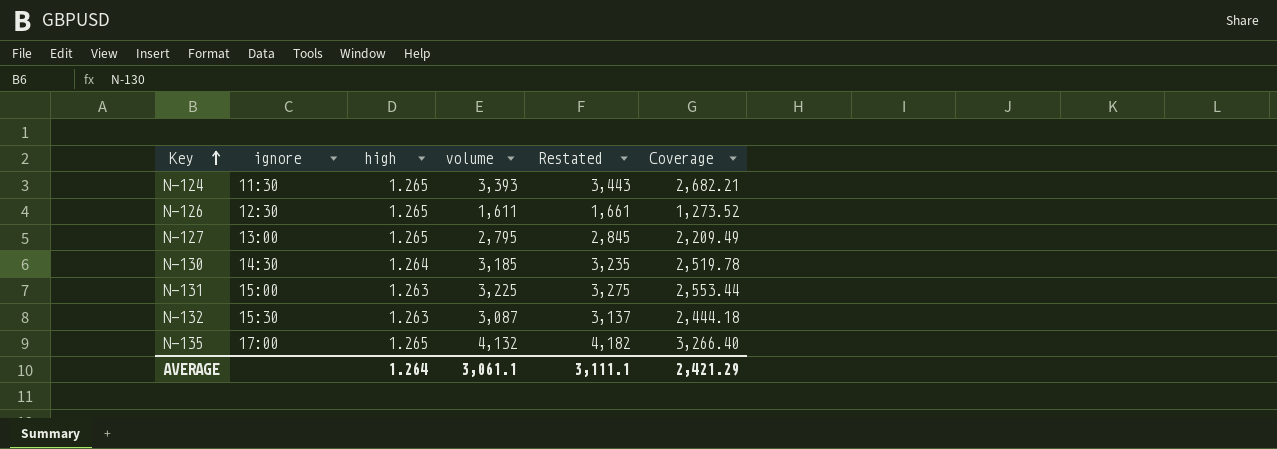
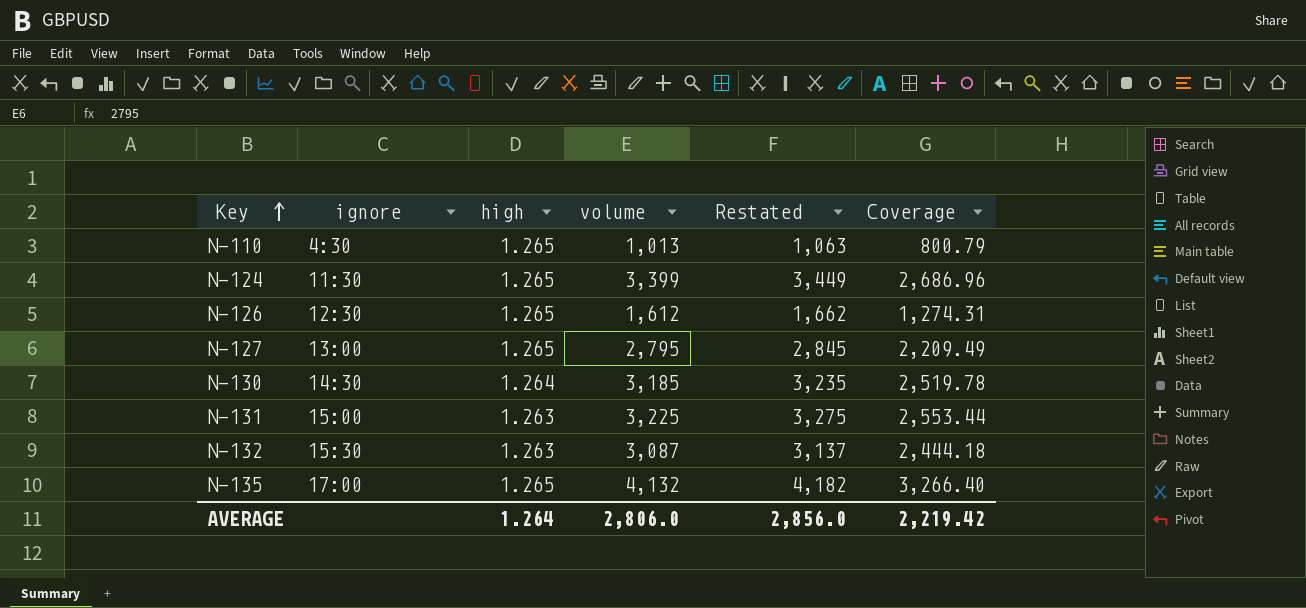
row N-110: none -> 4:30 | 1.265 | 1,013 | 1,063 | 800.79
N-124 | volume: 3,393 -> 3,399
N-124 | Restated: 3,443 -> 3,449
N-124 | Coverage: 2,682.21 -> 2,686.96
N-126 | volume: 1,611 -> 1,612
N-126 | Restated: 1,661 -> 1,662
N-126 | Coverage: 1,273.52 -> 1,274.31
AVERAGE | volume: 3,061.1 -> 2,806.0
AVERAGE | Restated: 3,111.1 -> 2,856.0
AVERAGE | Coverage: 2,421.29 -> 2,219.42

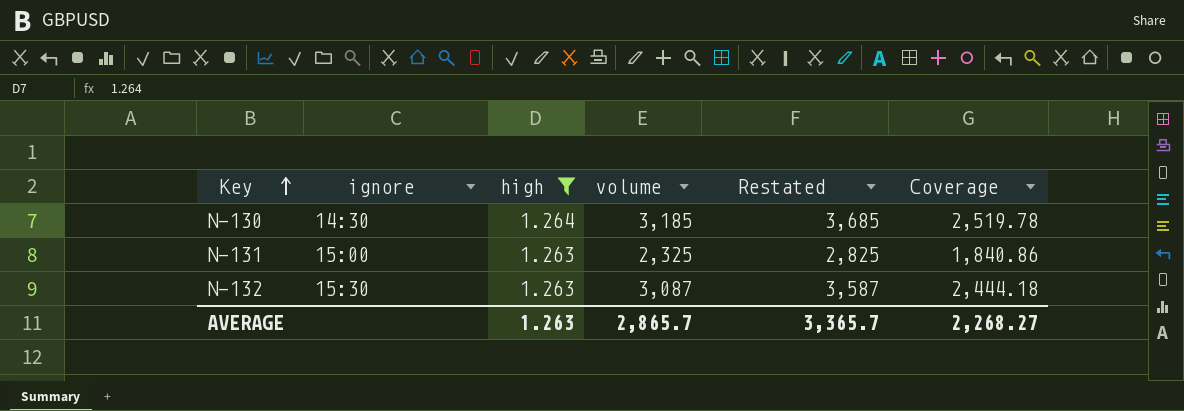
filter: none -> high != 1.265
column Restated | formula: [volume] + 50 -> [volume] + 500
N-131 | volume: 3,225 -> 2,325
N-131 | Coverage: 2,553.44 -> 1,840.86
AVERAGE | high: 1.264 -> 1.263
AVERAGE | volume: 2,806.0 -> 2,865.7
AVERAGE | Restated: 2,856.0 -> 3,365.7
AVERAGE | Coverage: 2,219.42 -> 2,268.27

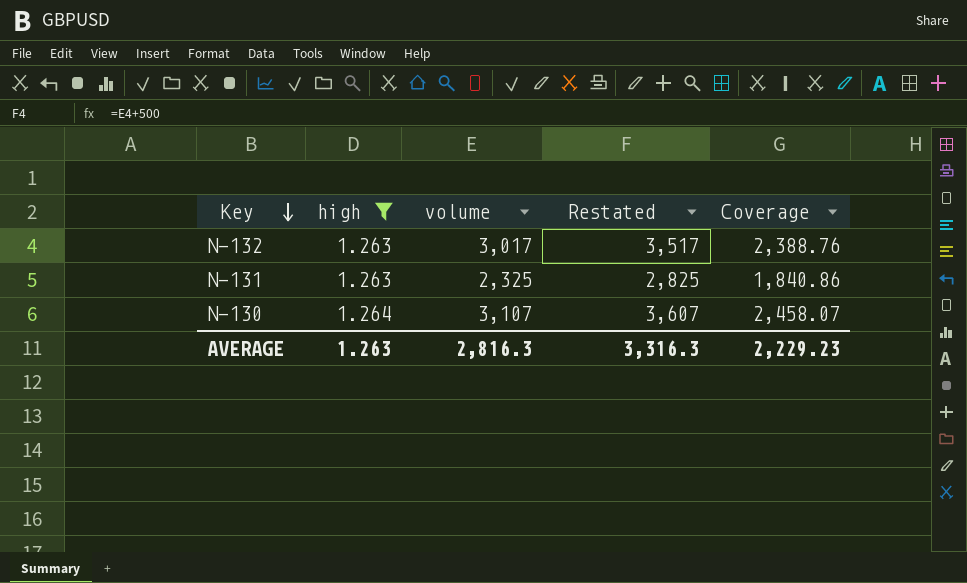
row order: Key ascending -> Key descending
column ignore | position: 2 -> none
N-132 | volume: 3,087 -> 3,017
N-132 | Restated: 3,587 -> 3,517
N-132 | Coverage: 2,444.18 -> 2,388.76
N-130 | volume: 3,185 -> 3,107
N-130 | Restated: 3,685 -> 3,607
N-130 | Coverage: 2,519.78 -> 2,458.07
AVERAGE | volume: 2,865.7 -> 2,816.3
AVERAGE | Restated: 3,365.7 -> 3,316.3
AVERAGE | Coverage: 2,268.27 -> 2,229.23

